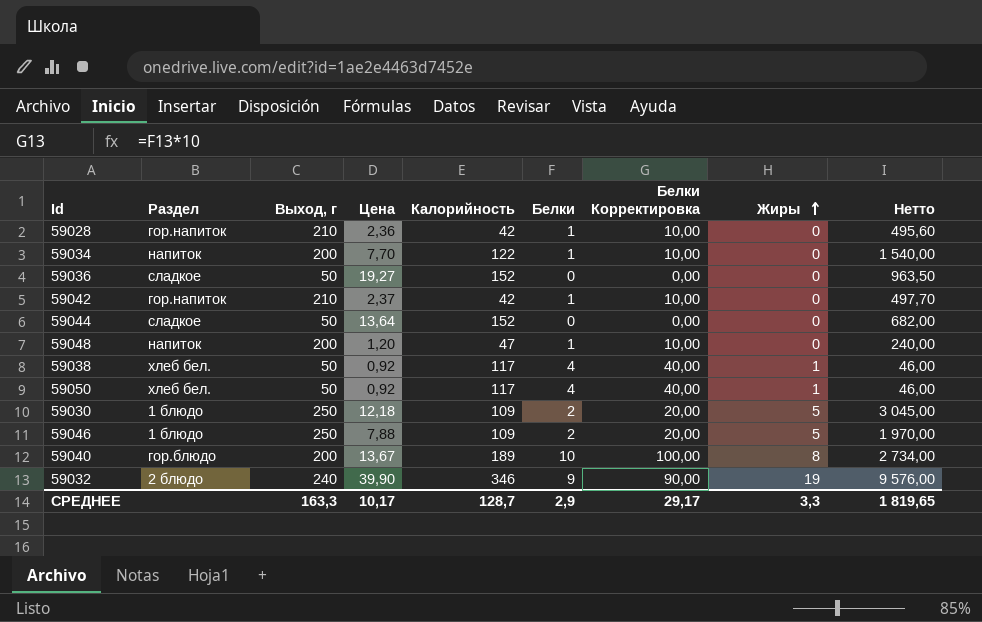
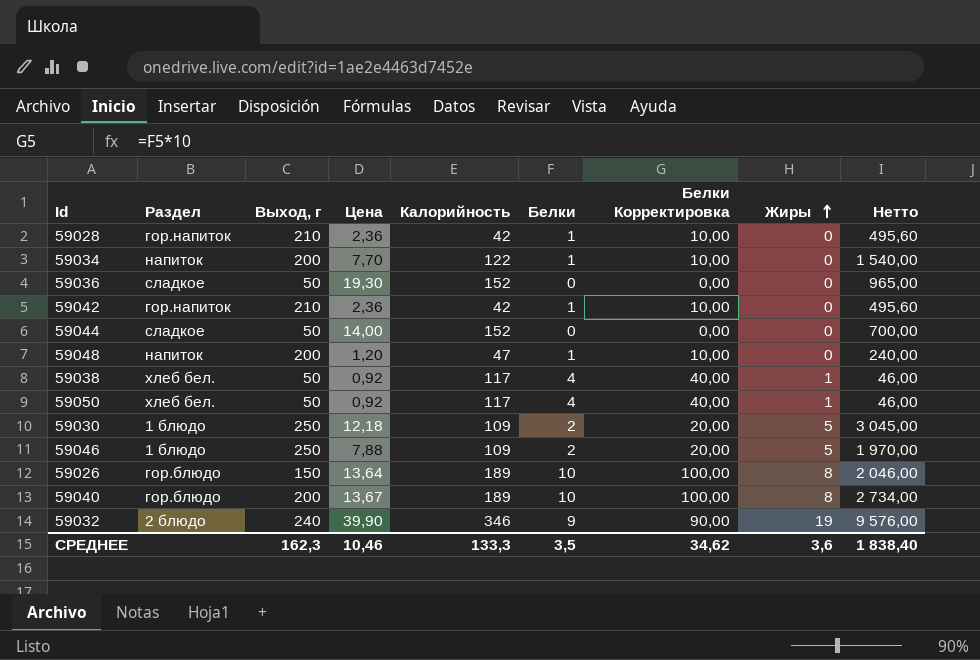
59036 | Цена: 19,27 -> 19,30
59036 | Нетто: 963,50 -> 965,00
59042 | Цена: 2,37 -> 2,36
59042 | Нетто: 497,70 -> 495,60
59044 | Цена: 13,64 -> 14,00
59044 | Нетто: 682,00 -> 700,00
row 59026: none -> гор.блюдо | 150 | 13,64 | 189 | 10 | 100,00 | 8 | 2 046,00
СРЕДНЕЕ | Выход, г: 163,3 -> 162,3
СРЕДНЕЕ | Цена: 10,17 -> 10,46
СРЕДНЕЕ | Калорийность: 128,7 -> 133,3
СРЕДНЕЕ | Белки: 2,9 -> 3,5
СРЕДНЕЕ | Белки Корректировка: 29,17 -> 34,62
СРЕДНЕЕ | Жиры: 3,3 -> 3,6
СРЕДНЕЕ | Нетто: 1 819,65 -> 1 838,40

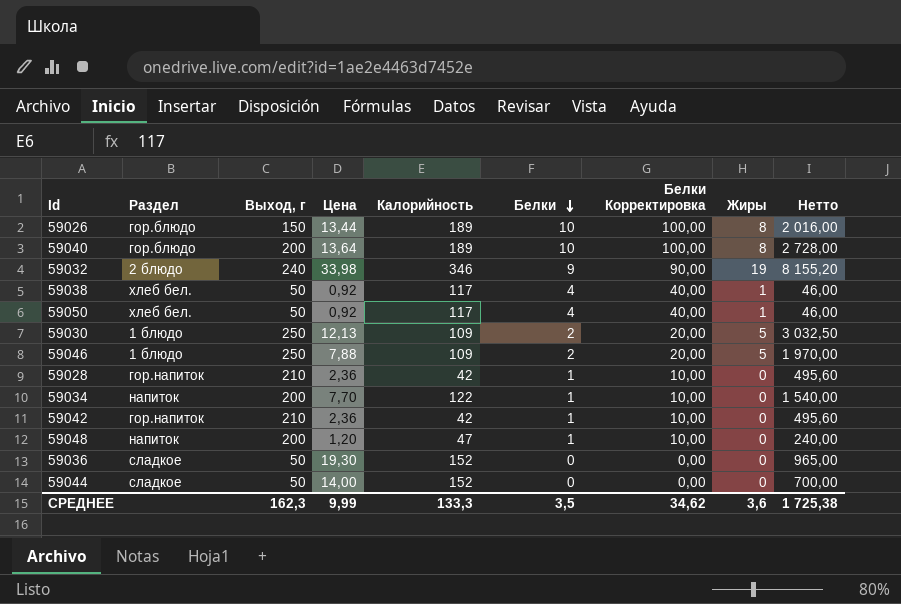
row order: Жиры ascending -> Белки descending
59026 | Цена: 13,64 -> 13,44
59026 | Нетто: 2 046,00 -> 2 016,00
59040 | Цена: 13,67 -> 13,64
59040 | Нетто: 2 734,00 -> 2 728,00
59032 | Цена: 39,90 -> 33,98
59032 | Нетто: 9 576,00 -> 8 155,20
59030 | Цена: 12,18 -> 12,13
59030 | Нетто: 3 045,00 -> 3 032,50
СРЕДНЕЕ | Цена: 10,46 -> 9,99
СРЕДНЕЕ | Нетто: 1 838,40 -> 1 725,38

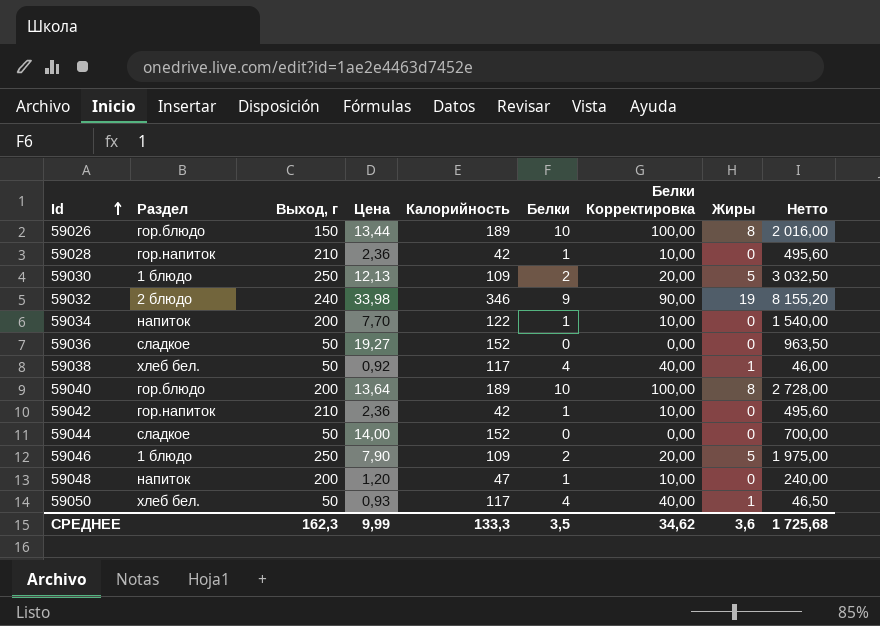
row order: Белки descending -> Id ascending
59036 | Цена: 19,30 -> 19,27
59036 | Нетто: 965,00 -> 963,50
59046 | Цена: 7,88 -> 7,90
59046 | Нетто: 1 970,00 -> 1 975,00
59050 | Цена: 0,92 -> 0,93
59050 | Нетто: 46,00 -> 46,50
СРЕДНЕЕ | Нетто: 1 725,38 -> 1 725,68

